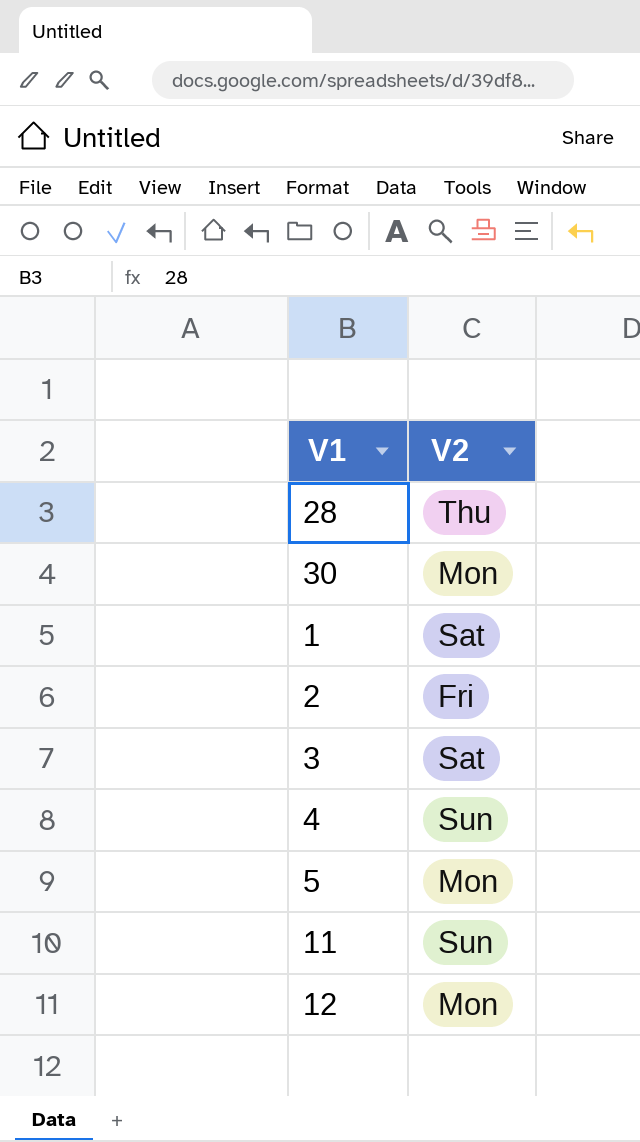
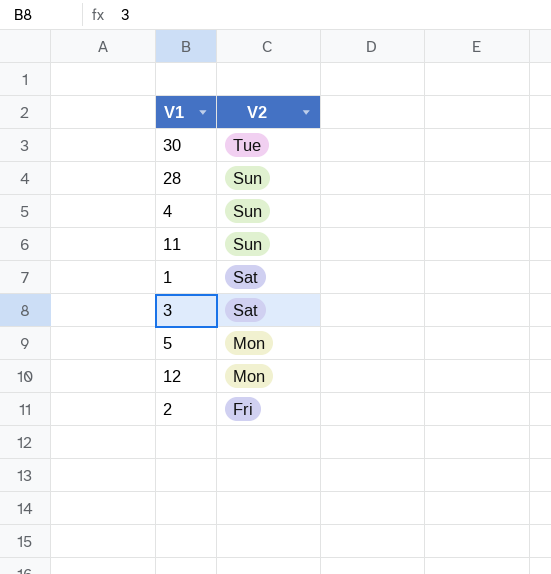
row order: none -> V2 descending
30 | V2: Mon -> Tue
28 | V2: Thu -> Sun

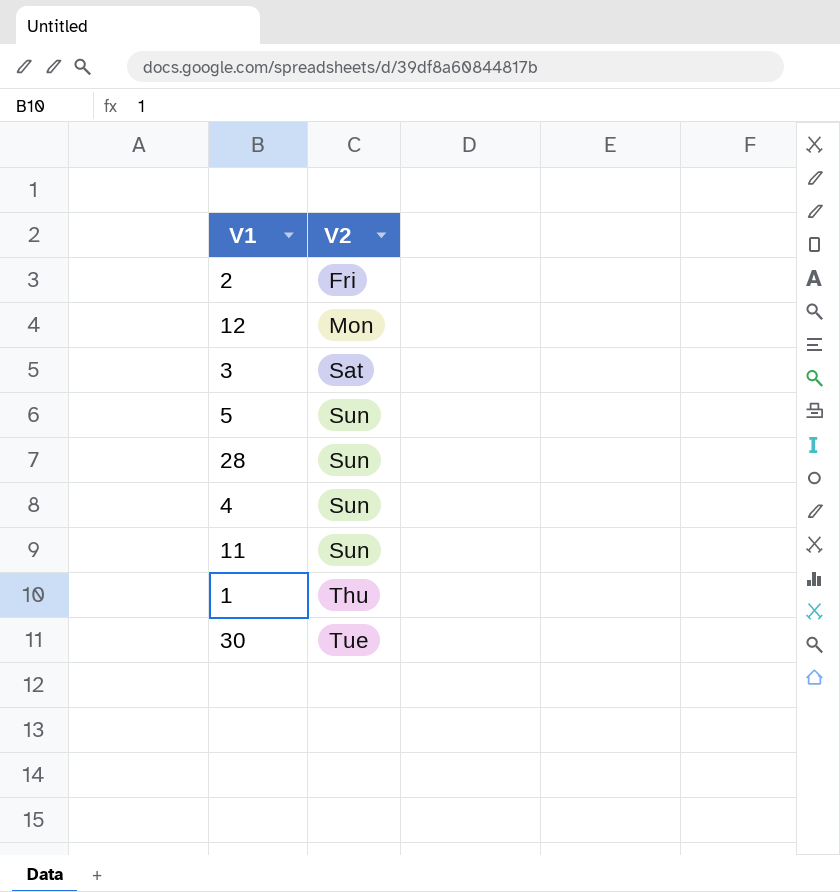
row order: V2 descending -> V2 ascending
5 | V2: Mon -> Sun
1 | V2: Sat -> Thu

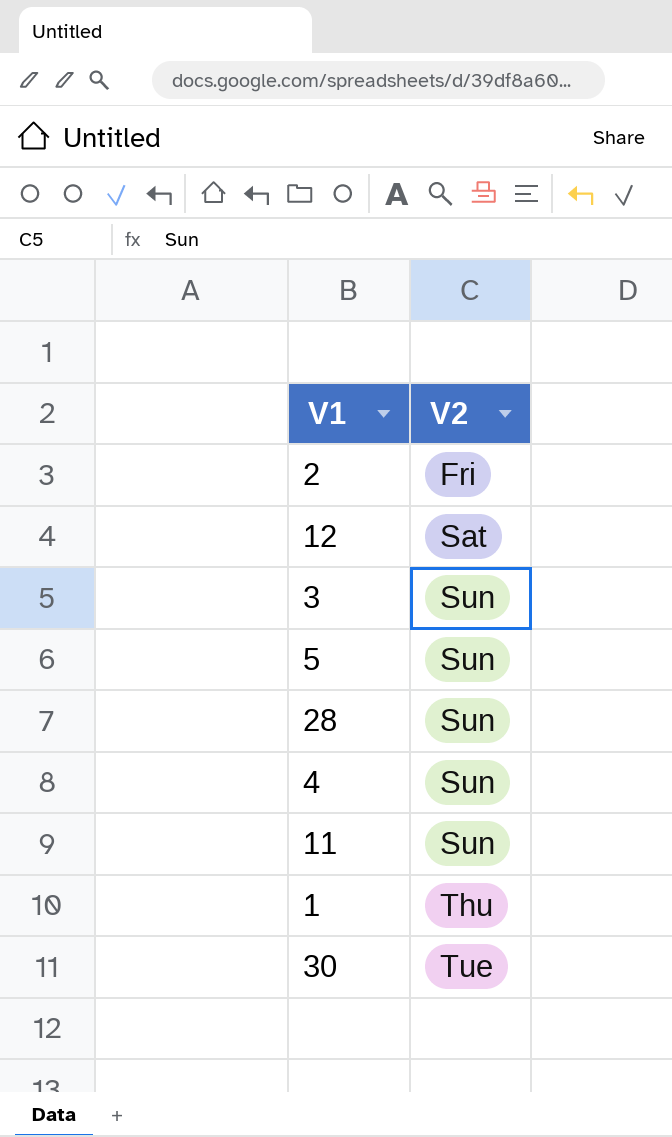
12 | V2: Mon -> Sat
3 | V2: Sat -> Sun

